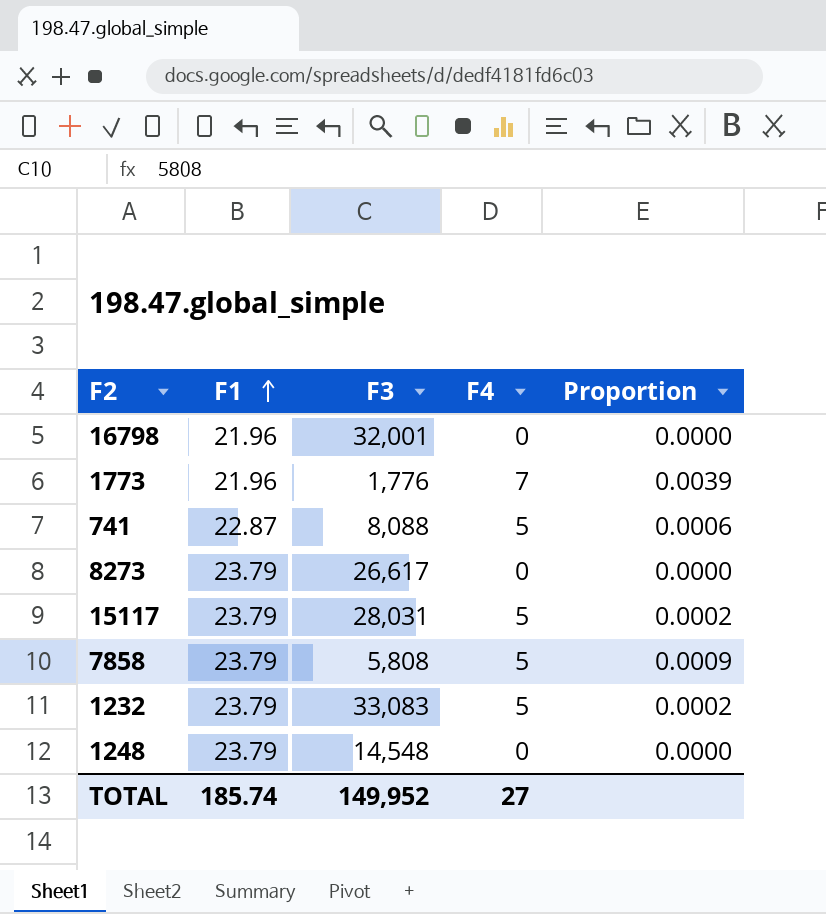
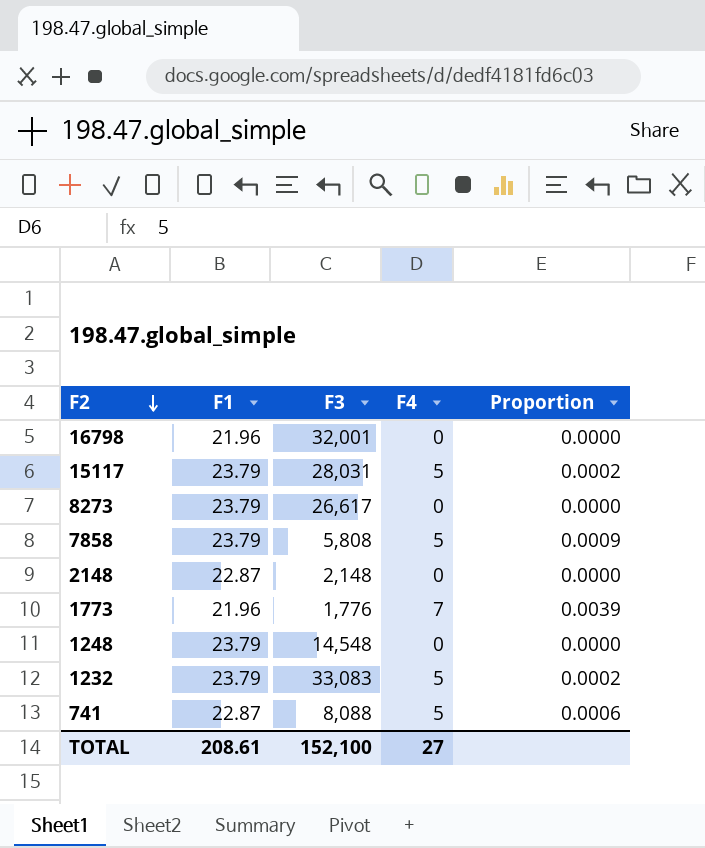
row order: F1 ascending -> F2 descending
row 2148: none -> 22.87 | 2,148 | 0 | 0.0000
TOTAL | F1: 185.74 -> 208.61
TOTAL | F3: 149,952 -> 152,100

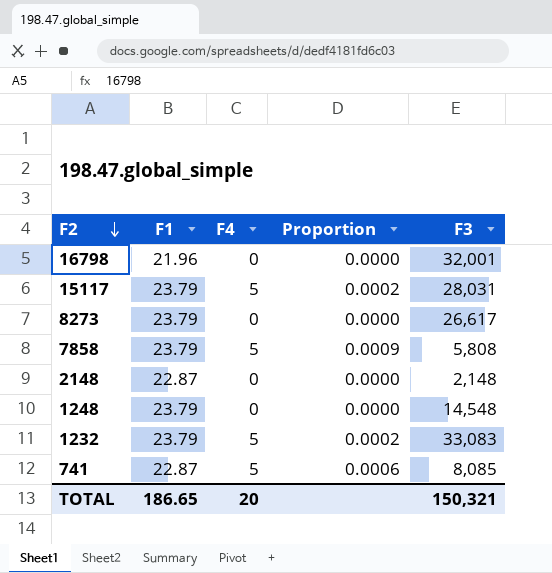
column F3 | position: 3 -> 5
row 1773: 21.96 | 1,776 | 7 | 0.0039 -> none
741 | F3: 8,088 -> 8,085
TOTAL | F1: 208.61 -> 186.65
TOTAL | F4: 27 -> 20
TOTAL | F3: 152,100 -> 150,321

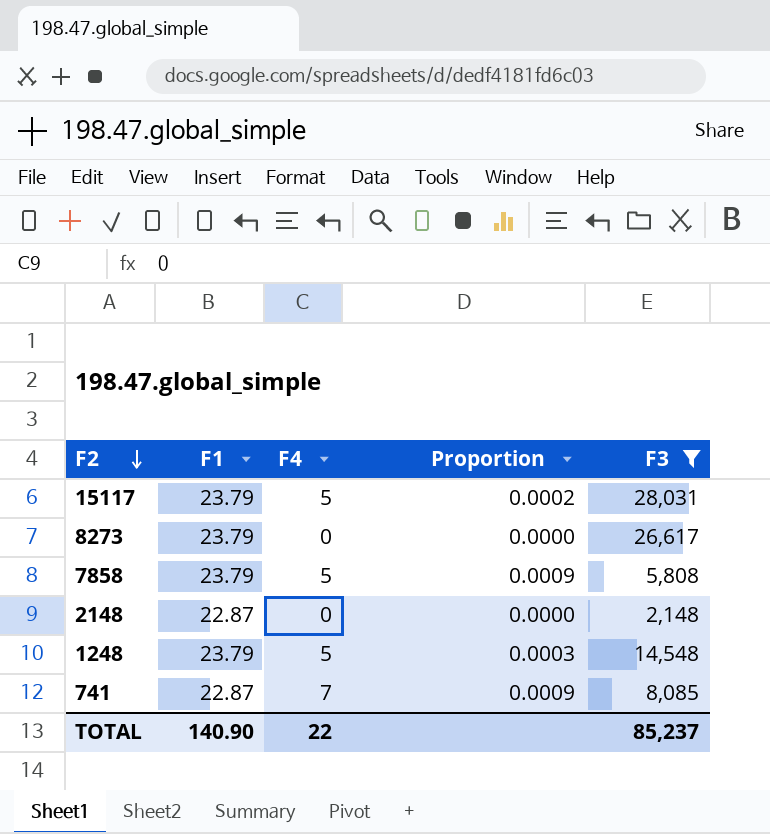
filter: none -> F3 <= 28,031
1248 | F4: 0 -> 5
1248 | Proportion: 0.0000 -> 0.0003
741 | F4: 5 -> 7
741 | Proportion: 0.0006 -> 0.0009
TOTAL | F1: 186.65 -> 140.90
TOTAL | F4: 20 -> 22
TOTAL | F3: 150,321 -> 85,237

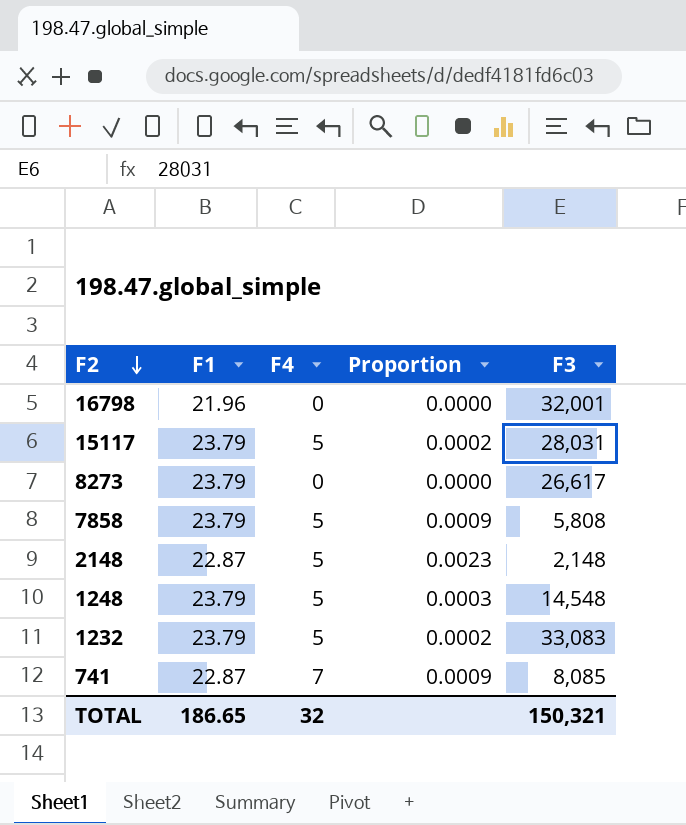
filter: F3 <= 28,031 -> none
2148 | F4: 0 -> 5
2148 | Proportion: 0.0000 -> 0.0023
TOTAL | F1: 140.90 -> 186.65
TOTAL | F4: 22 -> 32
TOTAL | F3: 85,237 -> 150,321

